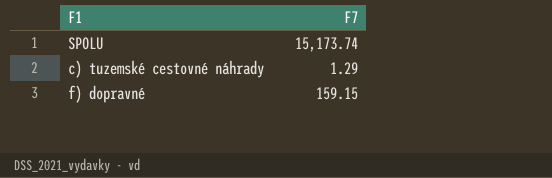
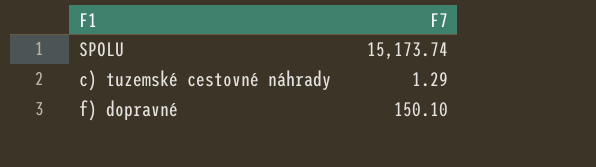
f) dopravné | F7: 159.15 -> 150.10

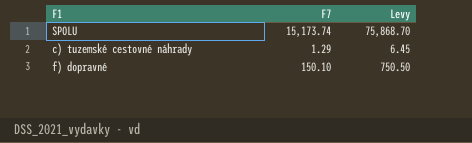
column Levy | formula: none -> [F7] * 5

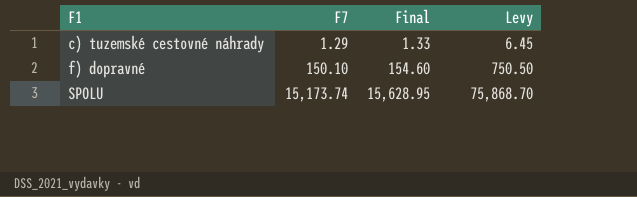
row order: none -> F1 ascending
column Final | formula: none -> [F7] * 1.03

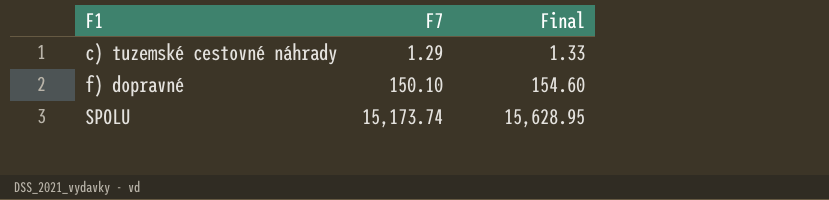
column Levy | formula: [F7] * 5 -> none

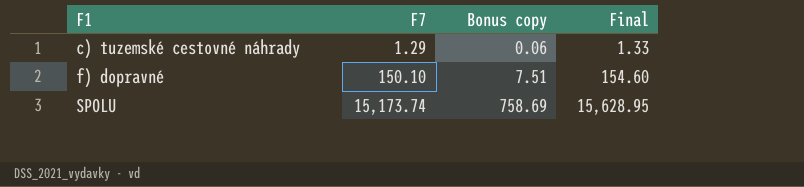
column Bonus copy | formula: none -> [F7] * 0.05

